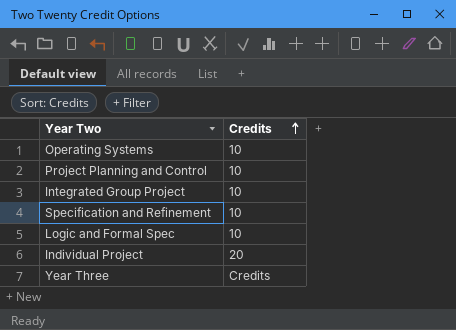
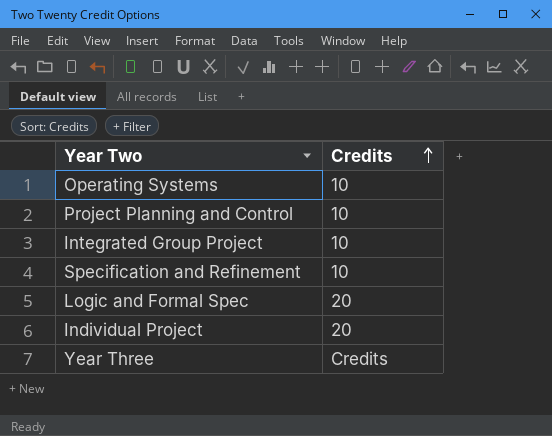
Logic and Formal Spec | Credits: 10 -> 20

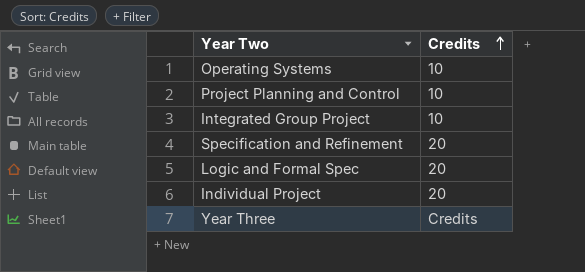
Specification and Refinement | Credits: 10 -> 20

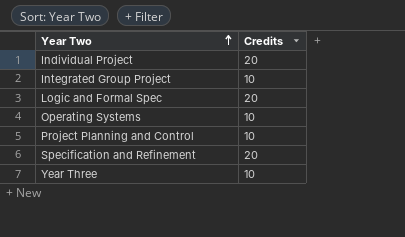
row order: Credits ascending -> Year Two ascending
Year Three | Credits: Credits -> 10

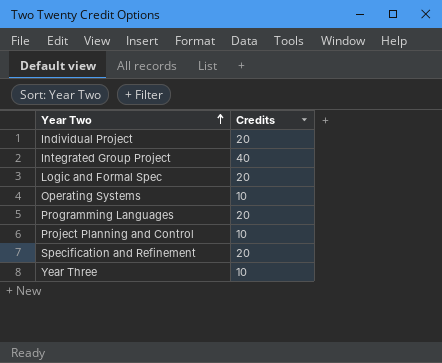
Integrated Group Project | Credits: 10 -> 40
row Programming Languages: none -> 20

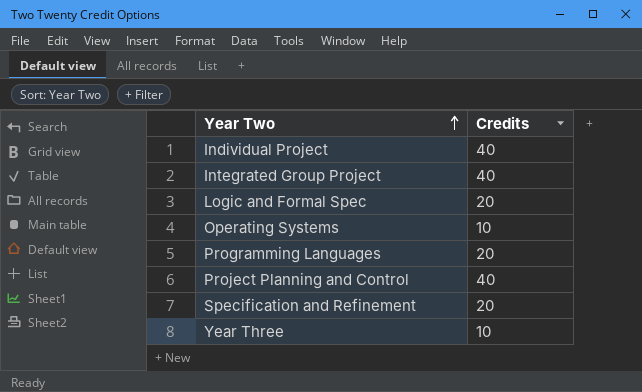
Individual Project | Credits: 20 -> 40
Project Planning and Control | Credits: 10 -> 40

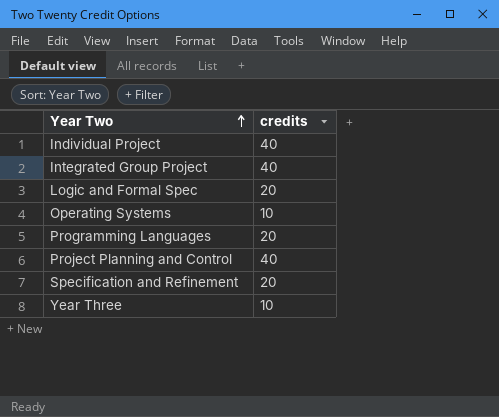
column name: Credits -> credits

